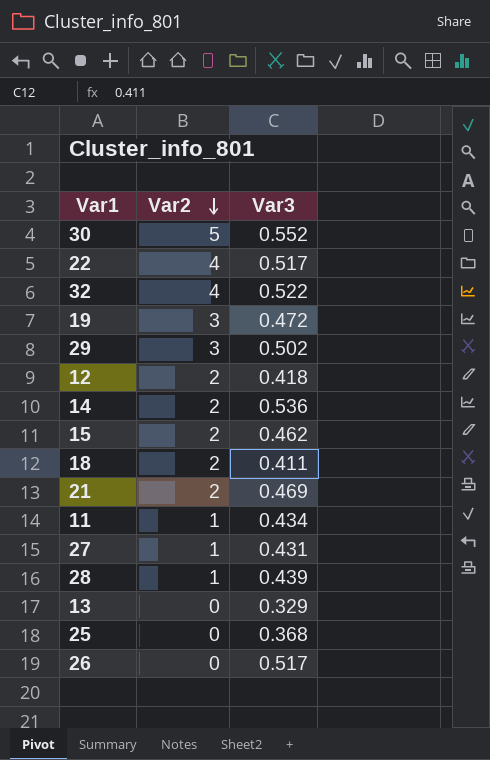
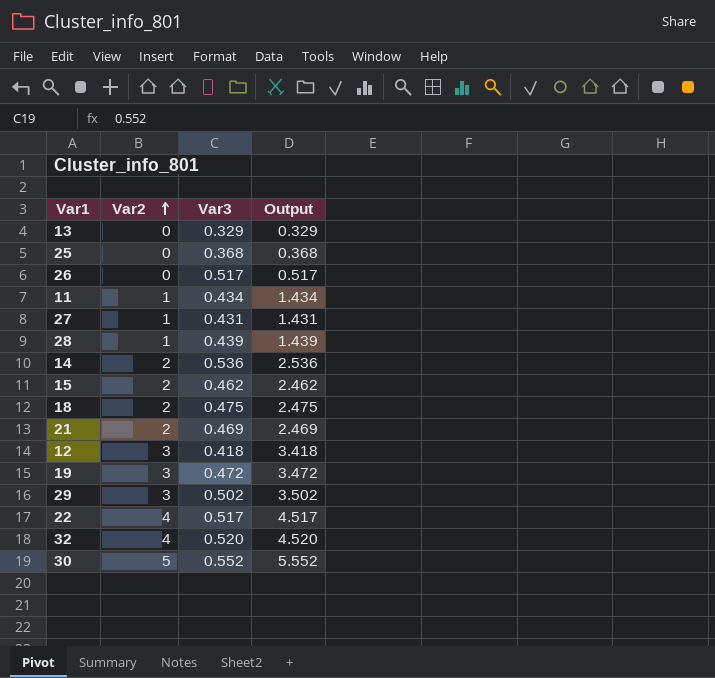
row order: Var2 descending -> Var2 ascending
column Output | formula: none -> [Var2] + [Var3]
18 | Var3: 0.411 -> 0.475
12 | Var2: 2 -> 3
32 | Var3: 0.522 -> 0.520

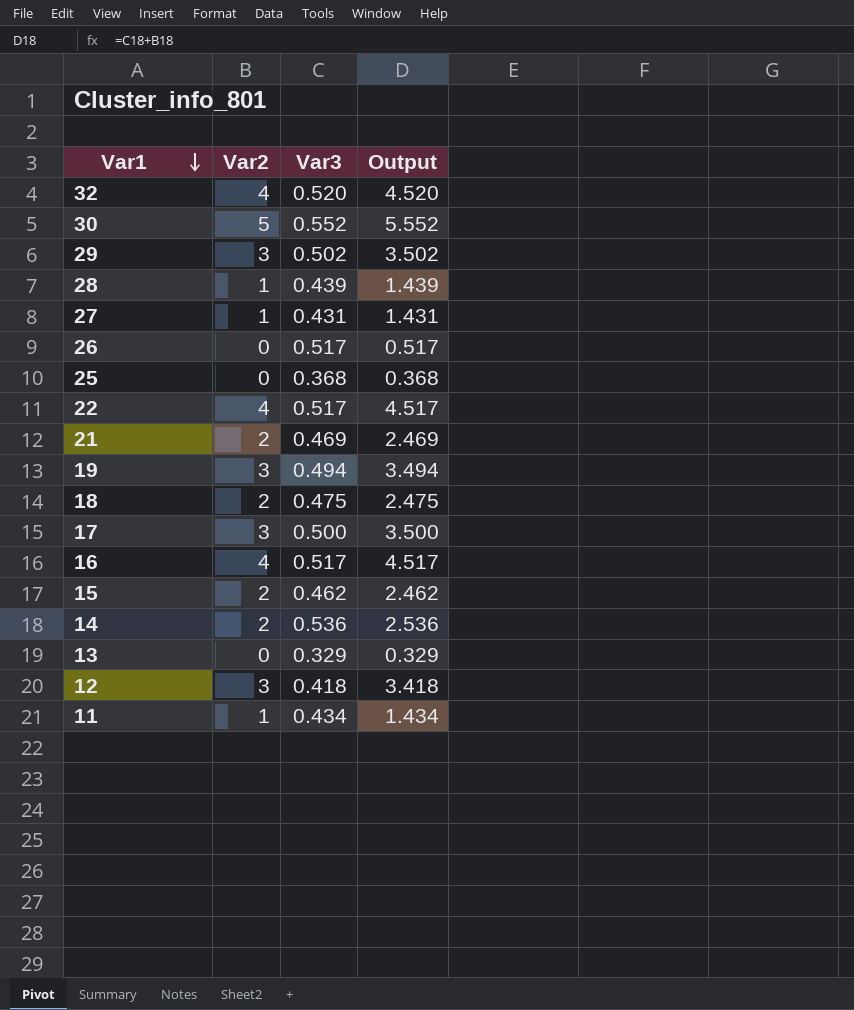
row order: Var2 ascending -> Var1 descending
19 | Var3: 0.472 -> 0.494
19 | Output: 3.472 -> 3.494
row 17: none -> 3 | 0.500 | 3.500
row 16: none -> 4 | 0.517 | 4.517

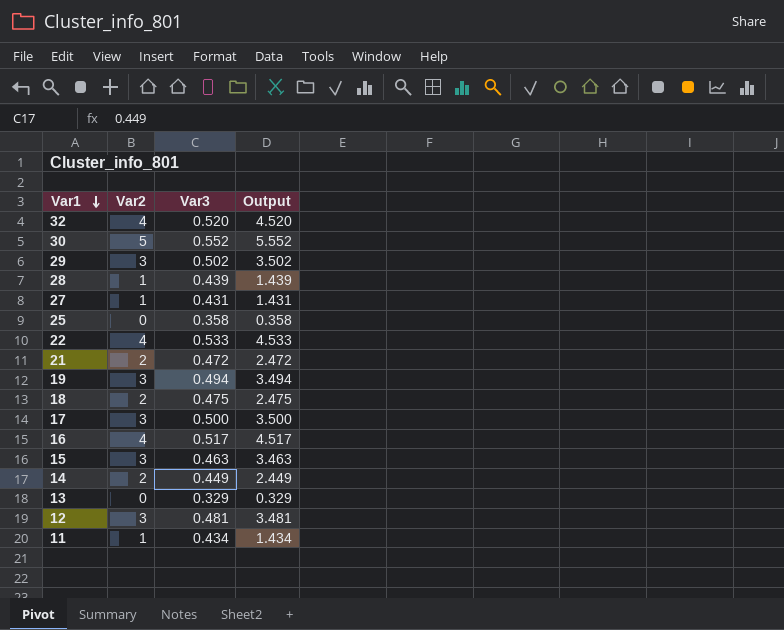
row 26: 0 | 0.517 | 0.517 -> none
25 | Var3: 0.368 -> 0.358
25 | Output: 0.368 -> 0.358
22 | Var3: 0.517 -> 0.533
22 | Output: 4.517 -> 4.533
21 | Var3: 0.469 -> 0.472
21 | Output: 2.469 -> 2.472
15 | Var2: 2 -> 3
15 | Var3: 0.462 -> 0.463
15 | Output: 2.462 -> 3.463
14 | Var3: 0.536 -> 0.449
14 | Output: 2.536 -> 2.449
12 | Var3: 0.418 -> 0.481
12 | Output: 3.418 -> 3.481

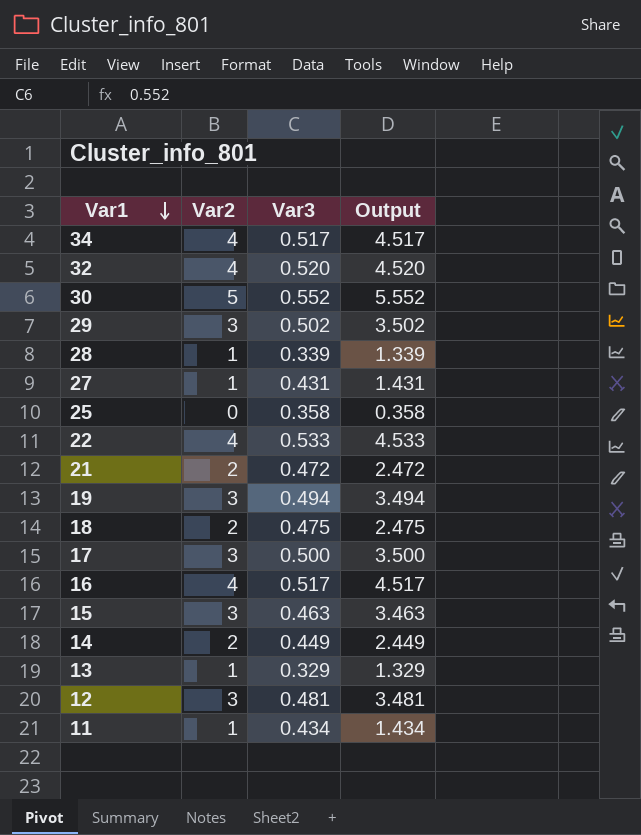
row 34: none -> 4 | 0.517 | 4.517
28 | Var3: 0.439 -> 0.339
28 | Output: 1.439 -> 1.339
13 | Var2: 0 -> 1
13 | Output: 0.329 -> 1.329

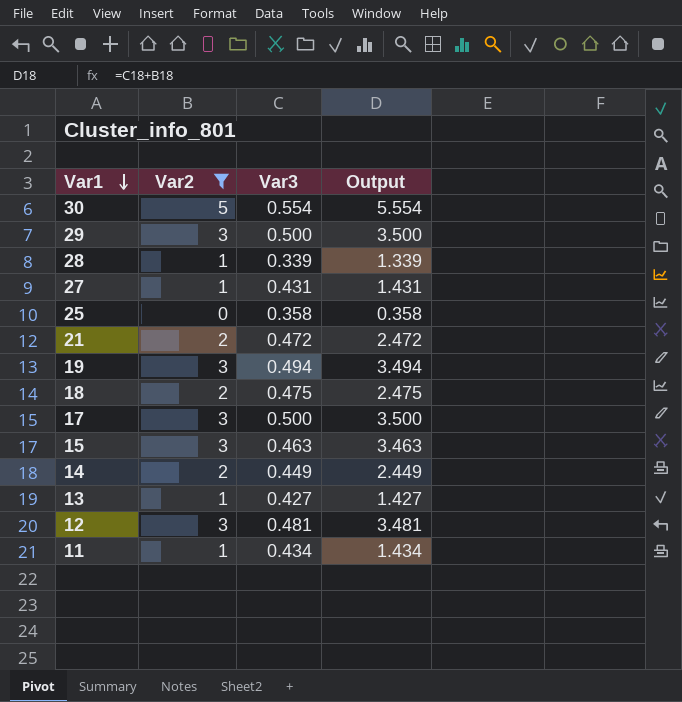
filter: none -> Var2 != 4
30 | Var3: 0.552 -> 0.554
30 | Output: 5.552 -> 5.554
29 | Var3: 0.502 -> 0.500
29 | Output: 3.502 -> 3.500
13 | Var3: 0.329 -> 0.427
13 | Output: 1.329 -> 1.427

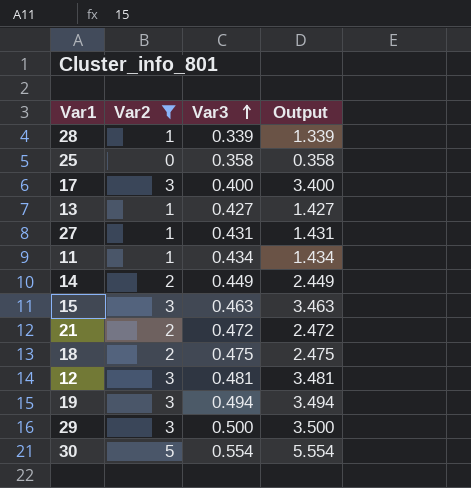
row order: Var1 descending -> Var3 ascending
17 | Var3: 0.500 -> 0.400
17 | Output: 3.500 -> 3.400

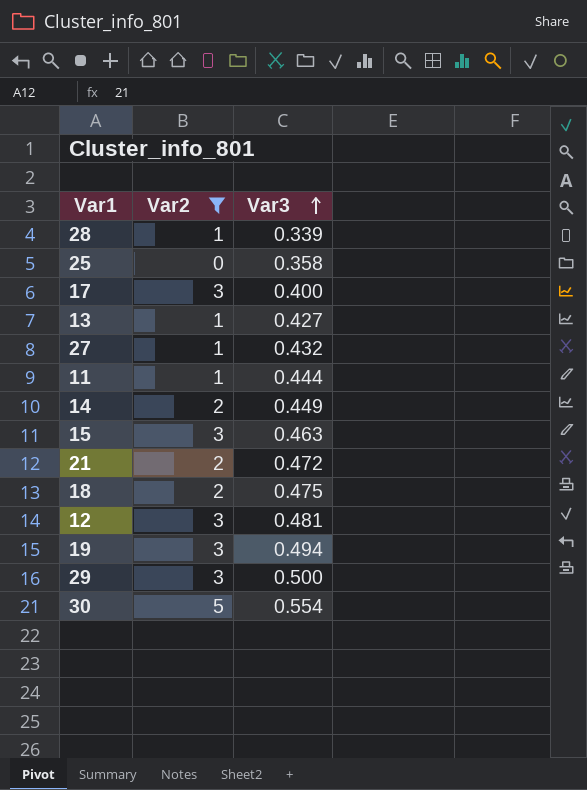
column Output | formula: [Var2] + [Var3] -> none
27 | Var3: 0.431 -> 0.432
11 | Var3: 0.434 -> 0.444

